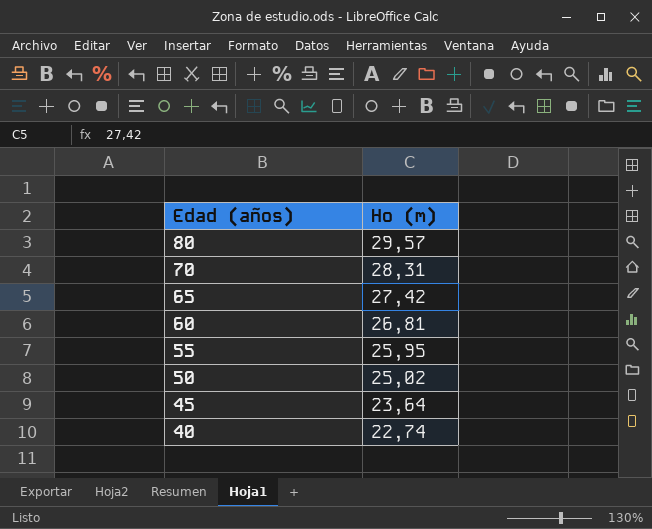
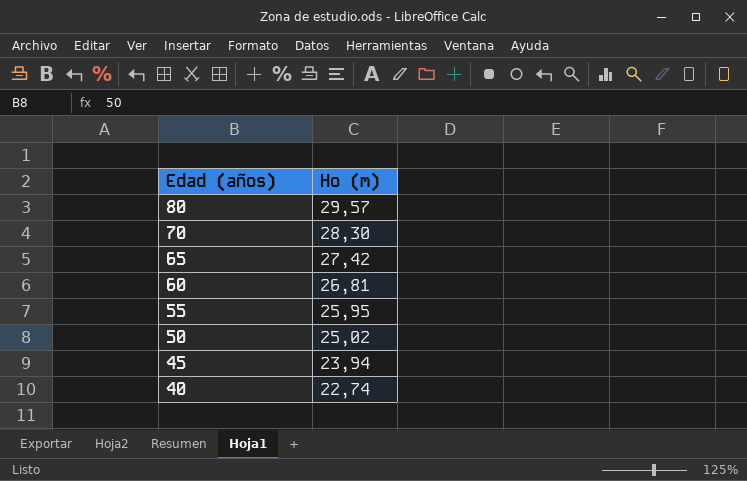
70 | Ho (m): 28,31 -> 28,30
45 | Ho (m): 23,64 -> 23,94

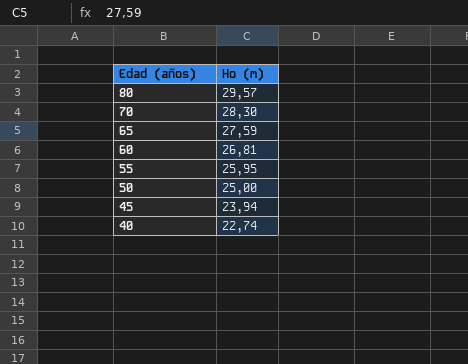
65 | Ho (m): 27,42 -> 27,59
50 | Ho (m): 25,02 -> 25,00

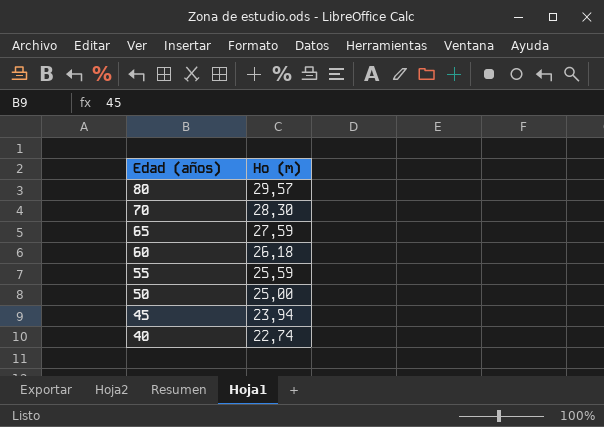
60 | Ho (m): 26,81 -> 26,18
55 | Ho (m): 25,95 -> 25,59

